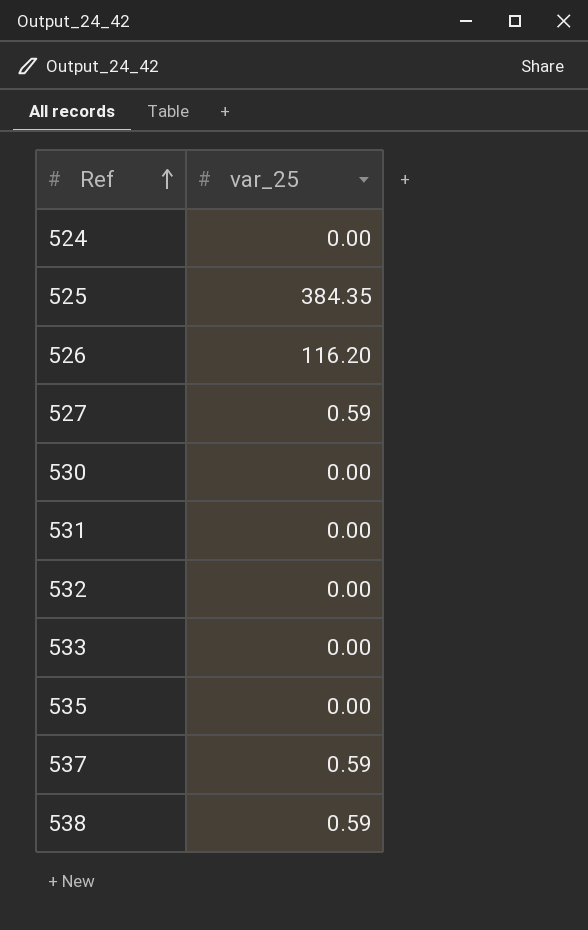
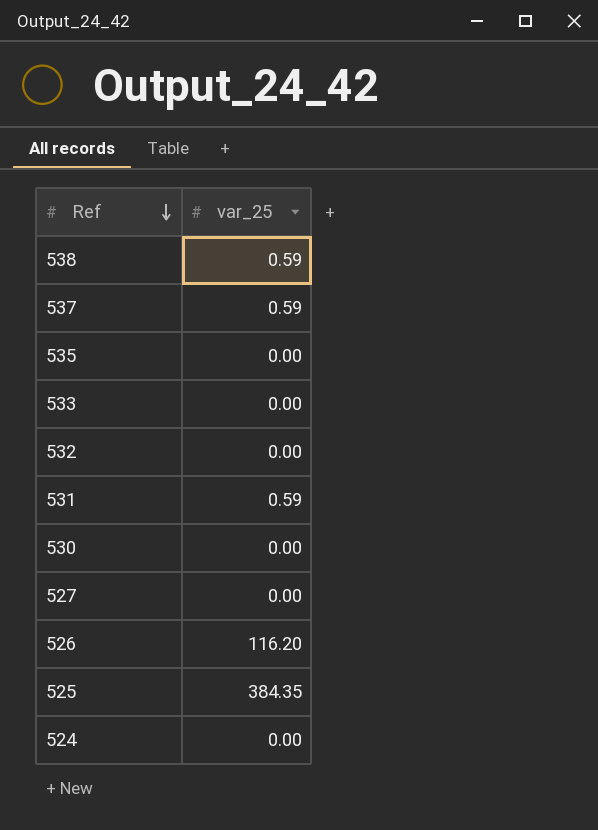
row order: Ref ascending -> Ref descending
531 | var_25: 0.00 -> 0.59
527 | var_25: 0.59 -> 0.00

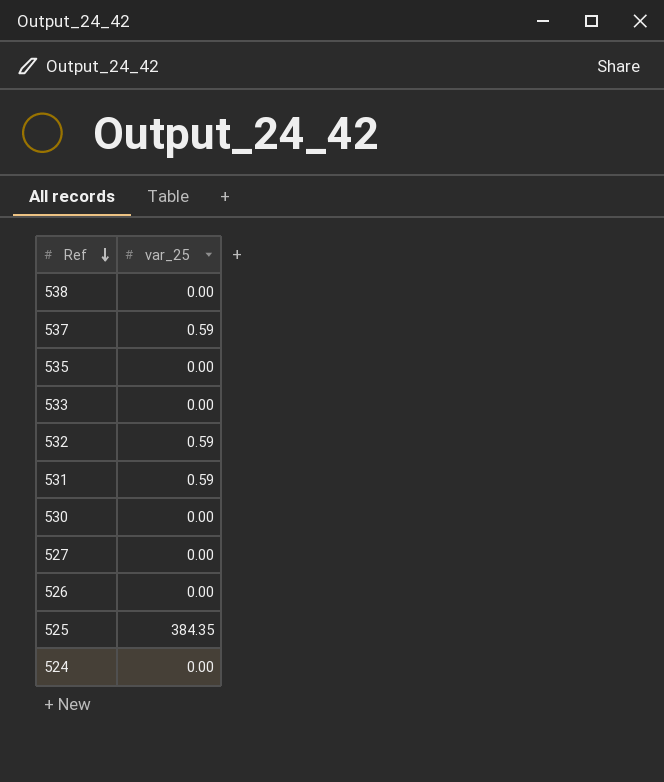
538 | var_25: 0.59 -> 0.00
532 | var_25: 0.00 -> 0.59
526 | var_25: 116.20 -> 0.00

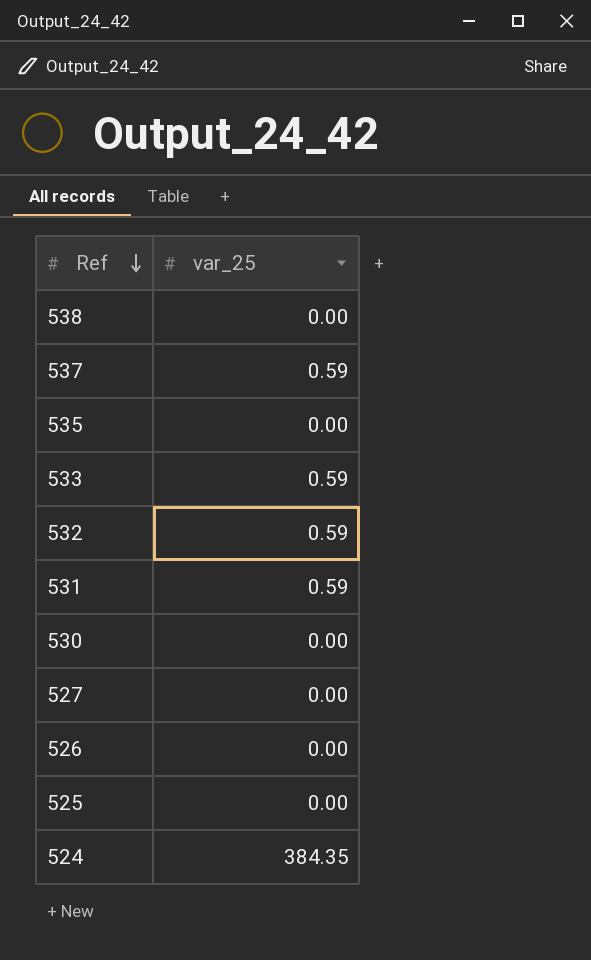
533 | var_25: 0.00 -> 0.59
525 | var_25: 384.35 -> 0.00
524 | var_25: 0.00 -> 384.35

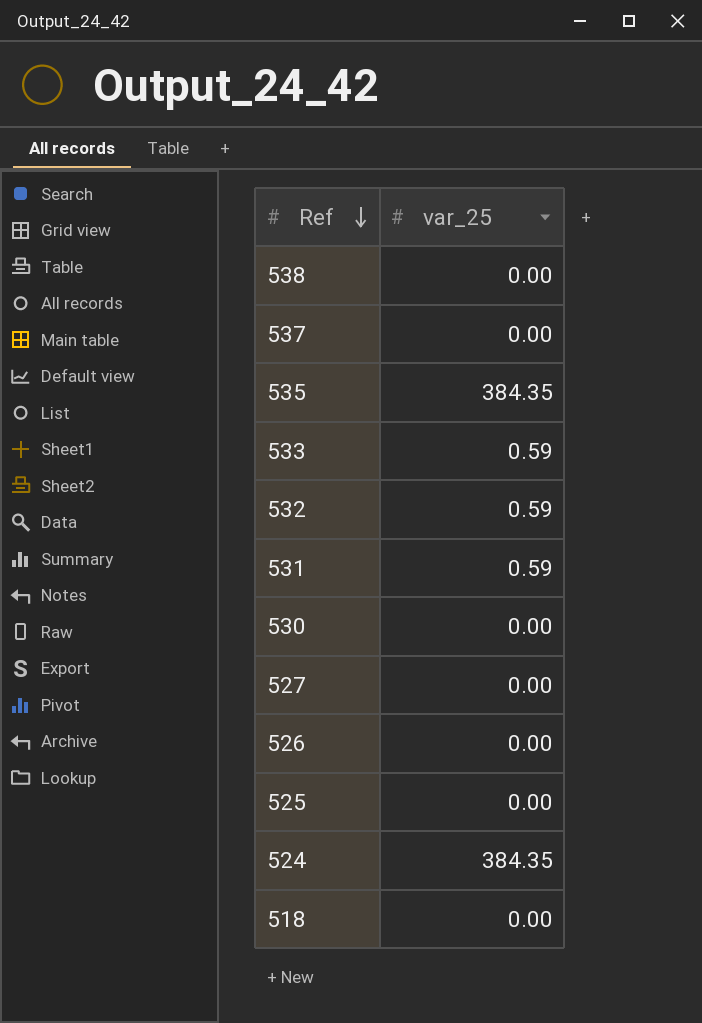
537 | var_25: 0.59 -> 0.00
535 | var_25: 0.00 -> 384.35
row 518: none -> 0.00

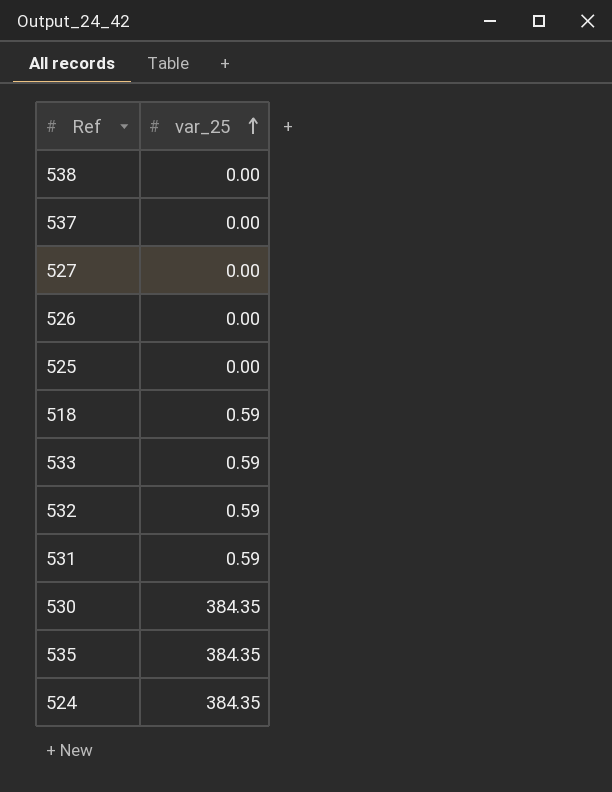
row order: Ref descending -> var_25 ascending
518 | var_25: 0.00 -> 0.59
530 | var_25: 0.00 -> 384.35

